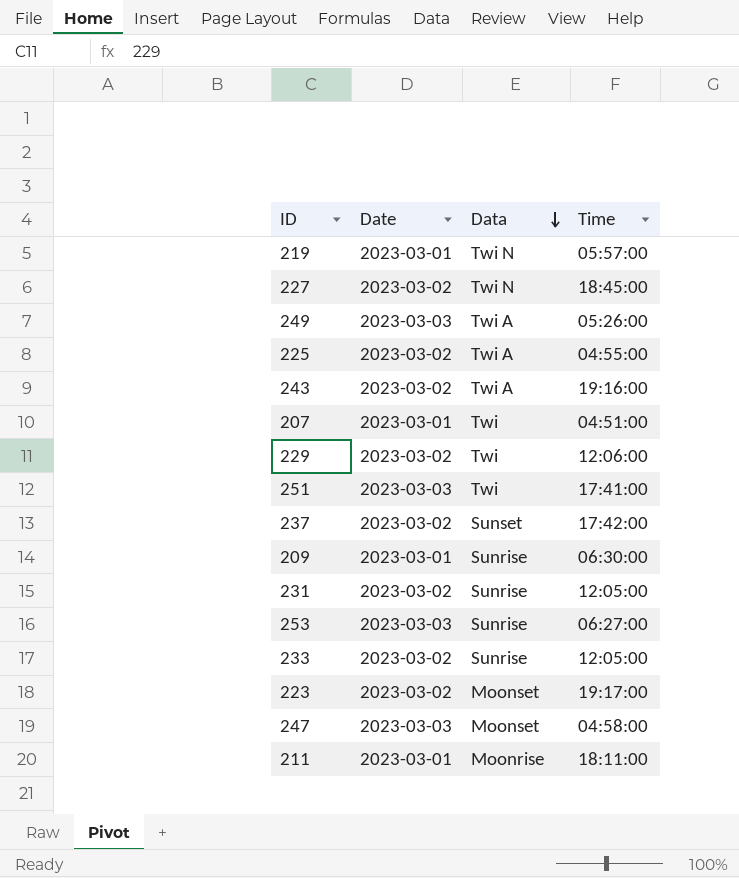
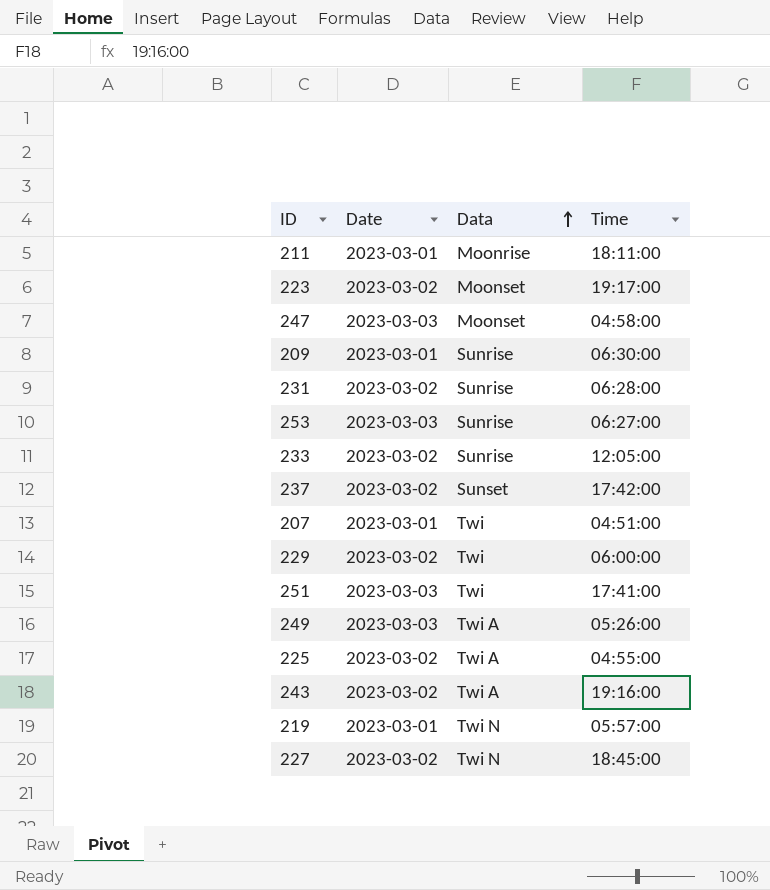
row order: Data descending -> Data ascending
231 | Time: 12:05:00 -> 06:28:00
229 | Time: 12:06:00 -> 06:00:00

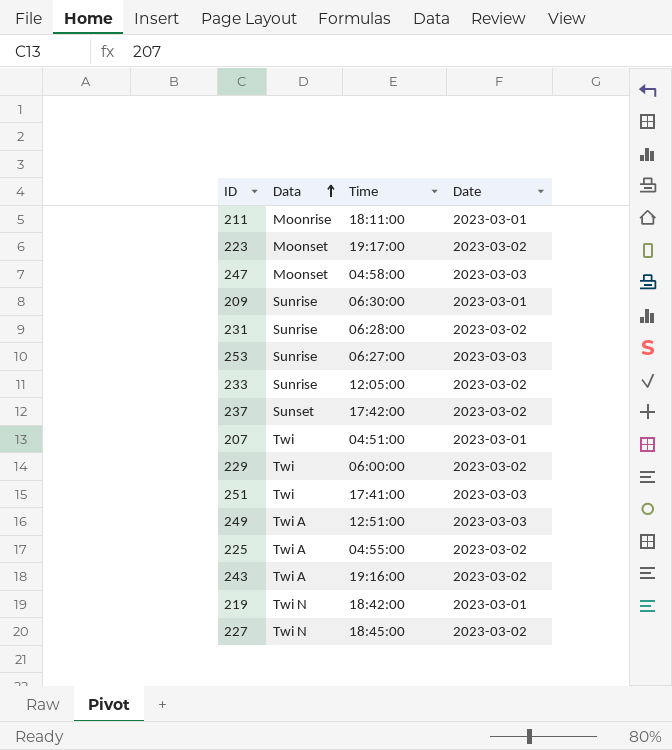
column Date | position: 2 -> 4
249 | Time: 05:26:00 -> 12:51:00
219 | Time: 05:57:00 -> 18:42:00

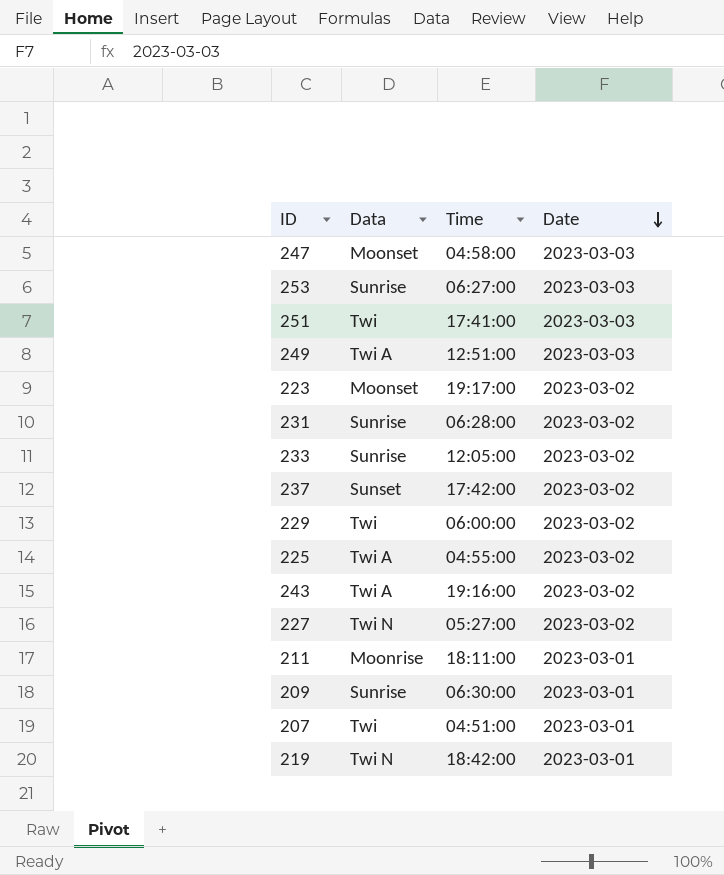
row order: Data ascending -> Date descending
227 | Time: 18:45:00 -> 05:27:00

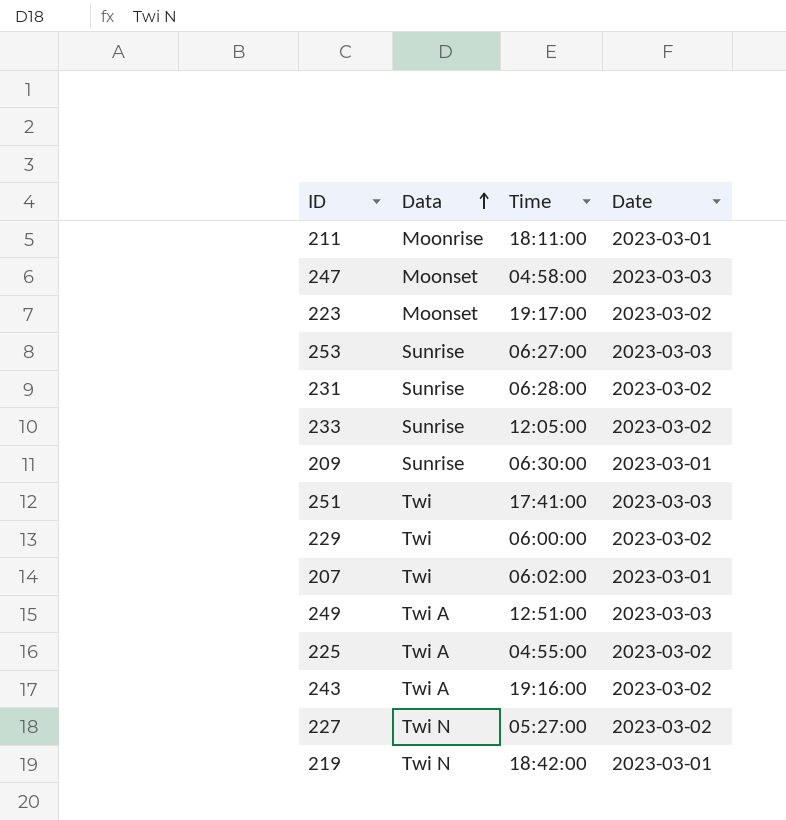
row order: Date descending -> Data ascending
row 237: Sunset | 17:42:00 | 2023-03-02 -> none
207 | Time: 04:51:00 -> 06:02:00

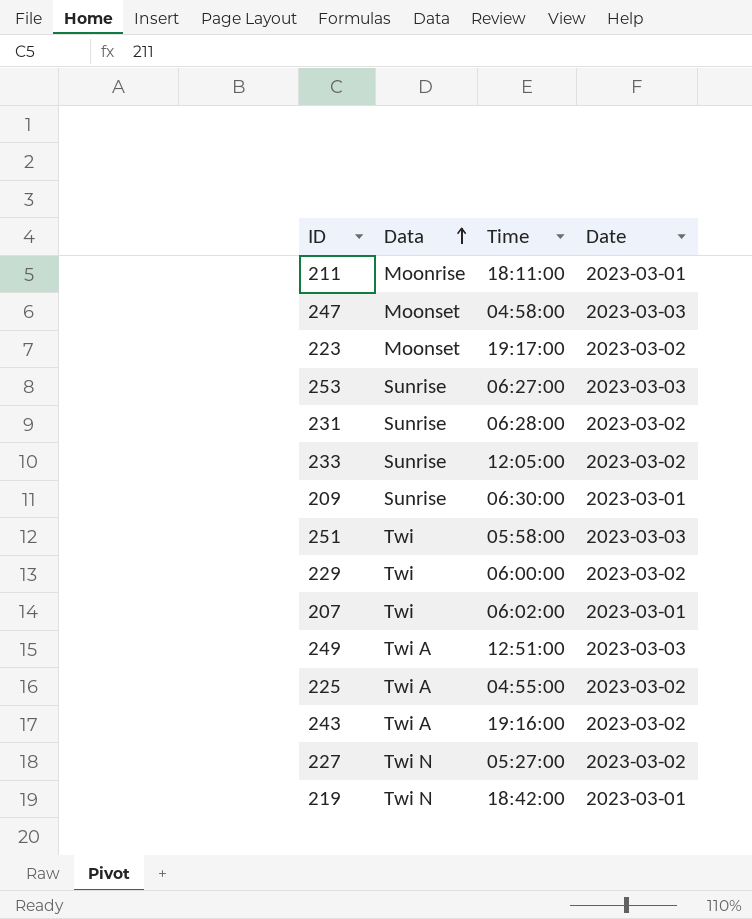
251 | Time: 17:41:00 -> 05:58:00

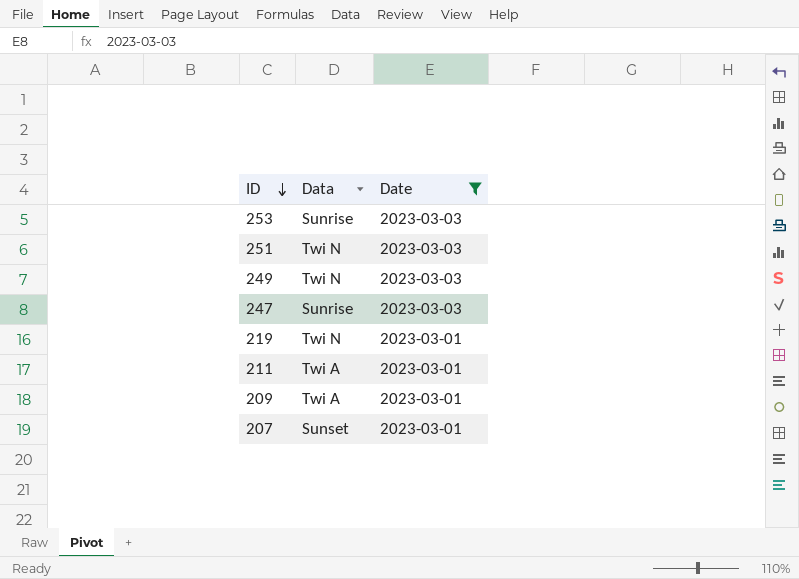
filter: none -> Date != 2023-03-02
row order: Data ascending -> ID descending
column Time | position: 3 -> none
251 | Data: Twi -> Twi N
249 | Data: Twi A -> Twi N
247 | Data: Moonset -> Sunrise
211 | Data: Moonrise -> Twi A
209 | Data: Sunrise -> Twi A
207 | Data: Twi -> Sunset

